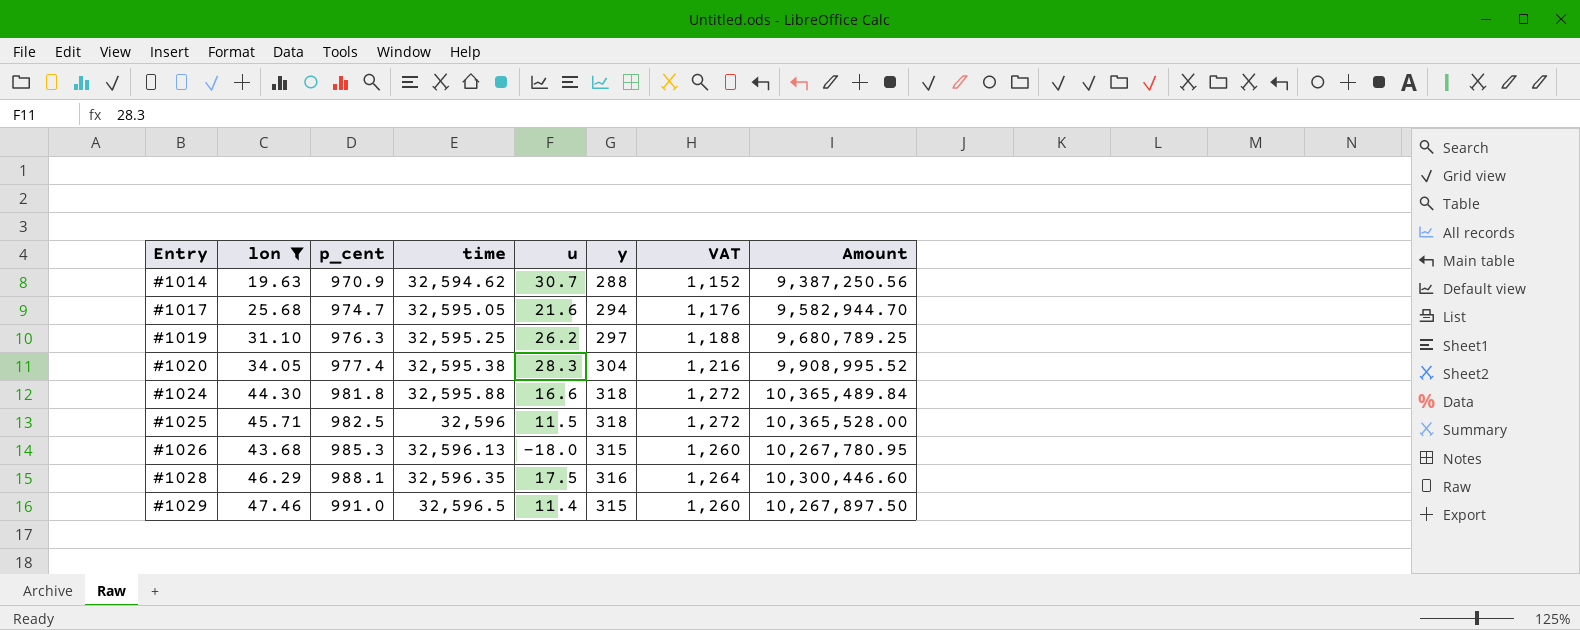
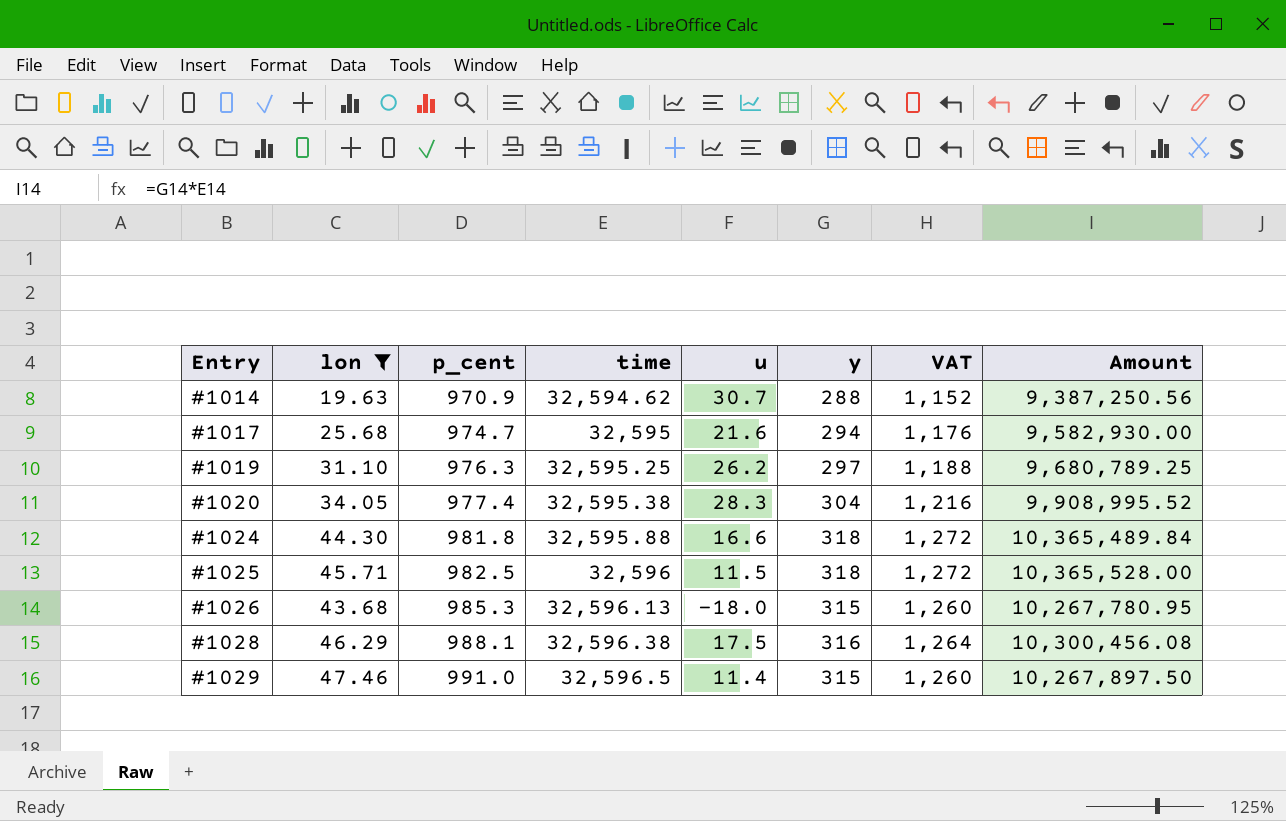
#1017 | time: 32,595.05 -> 32,595
#1017 | Amount: 9,582,944.70 -> 9,582,930.00
#1028 | time: 32,596.35 -> 32,596.38
#1028 | Amount: 10,300,446.60 -> 10,300,456.08

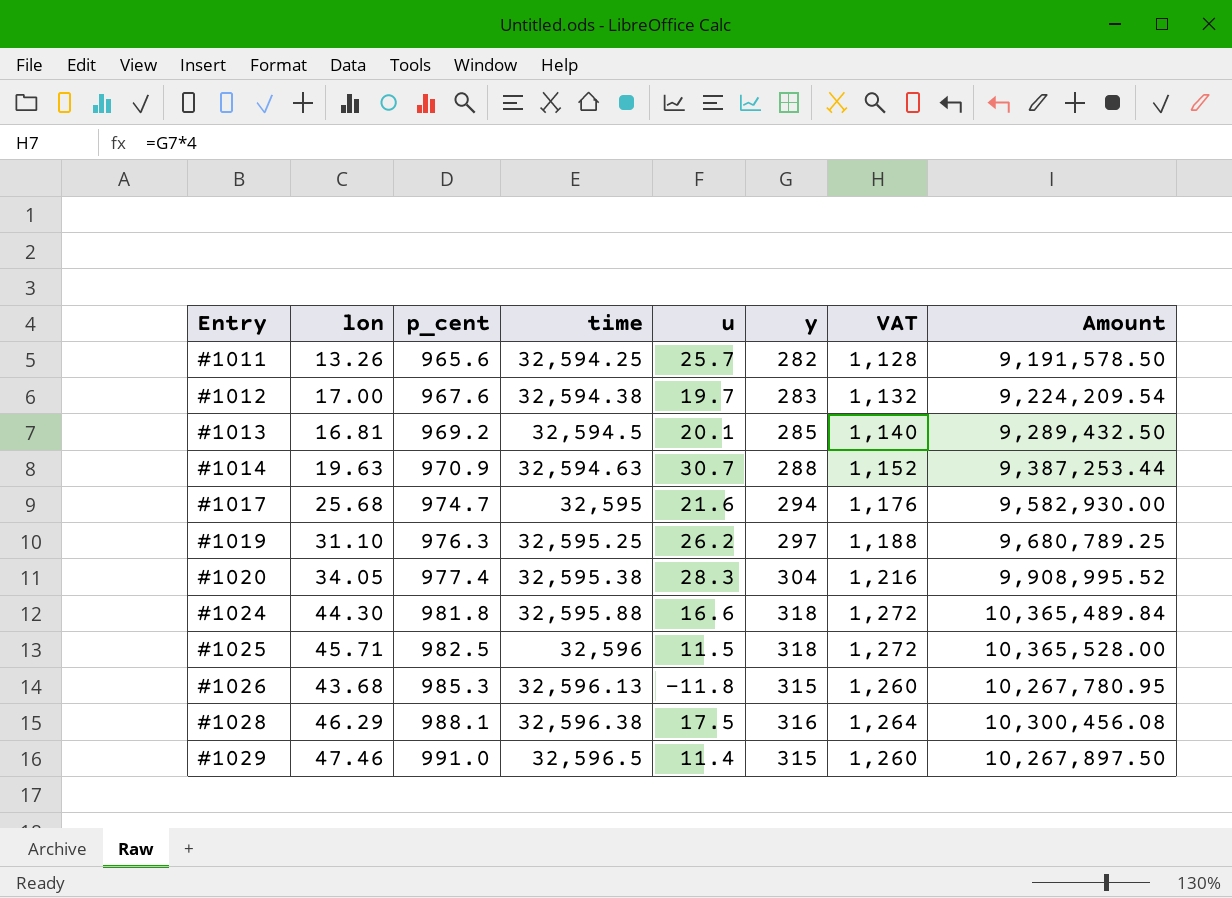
filter: lon >= 19.63 -> none
#1014 | time: 32,594.62 -> 32,594.63
#1014 | Amount: 9,387,250.56 -> 9,387,253.44
#1026 | u: -18.0 -> -11.8

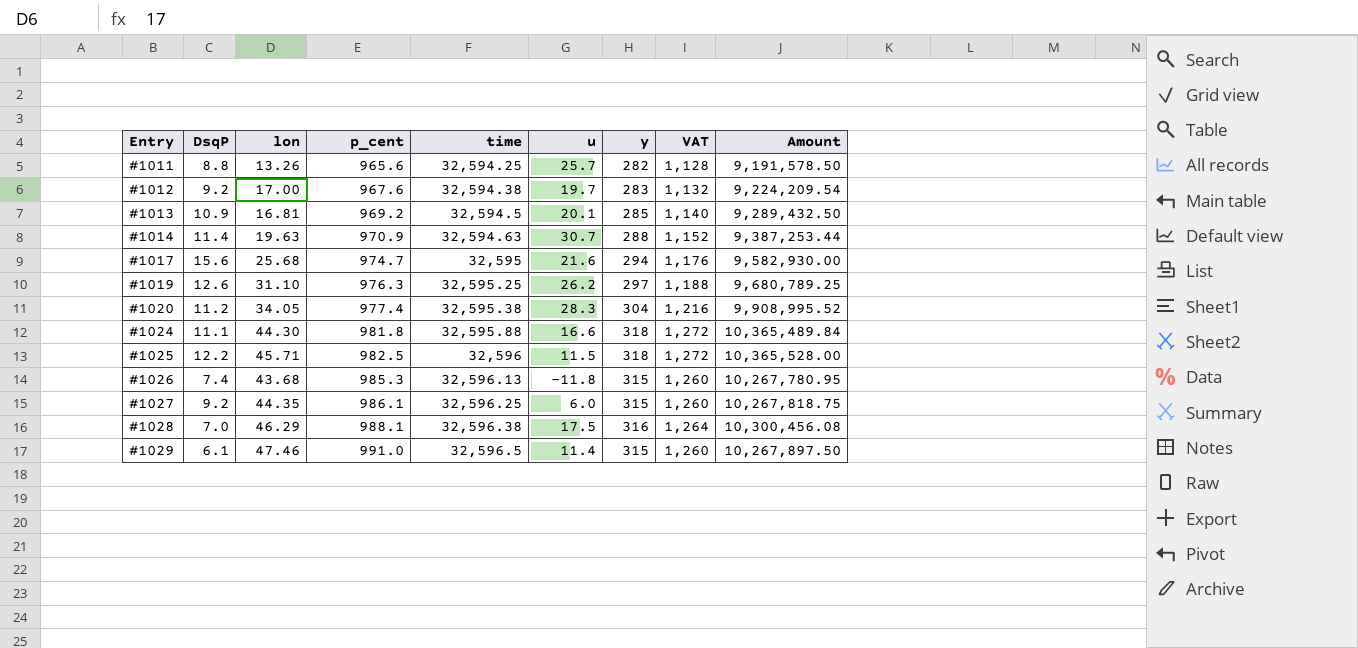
column DsqP | position: none -> 2
row #1027: none -> 9.2 | 44.35 | 986.1 | 32,596.25 | 6.0 | 315 | 1,260 | 10,267,818.75

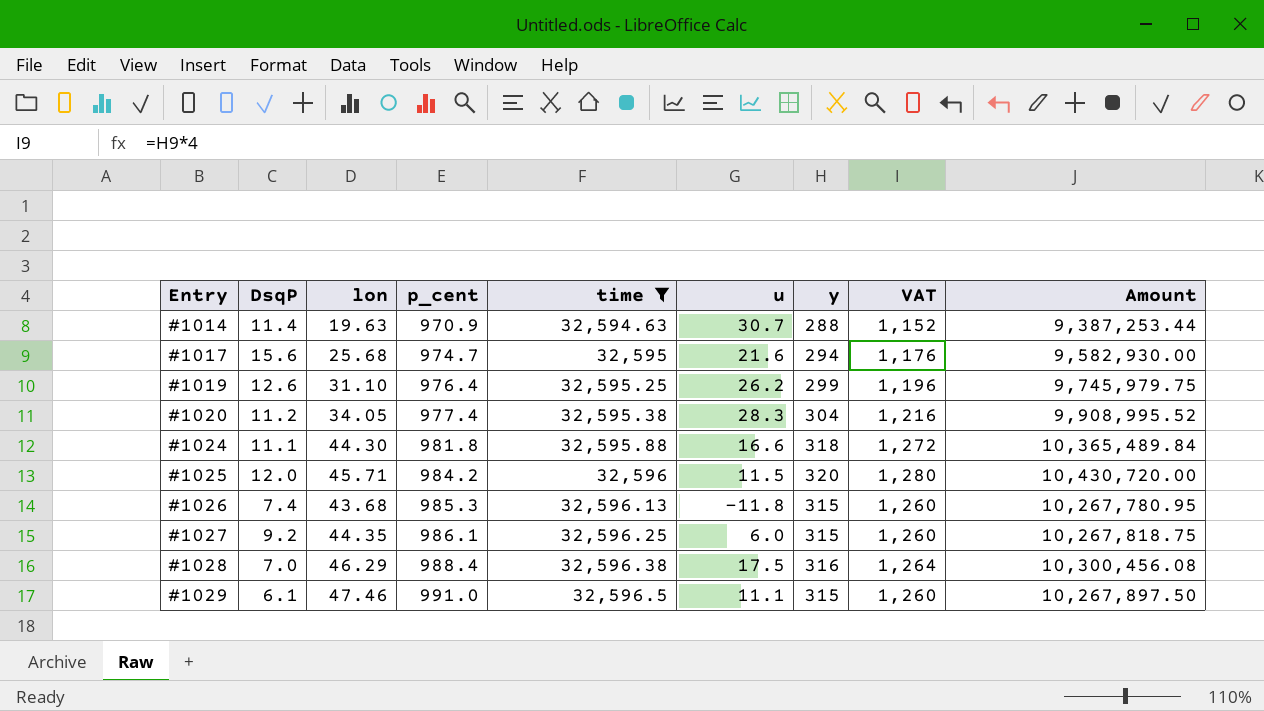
filter: none -> time >= 32,594.63
#1019 | p_cent: 976.3 -> 976.4
#1019 | y: 297 -> 299
#1019 | VAT: 1,188 -> 1,196
#1019 | Amount: 9,680,789.25 -> 9,745,979.75
#1025 | DsqP: 12.2 -> 12.0
#1025 | p_cent: 982.5 -> 984.2
#1025 | y: 318 -> 320
#1025 | VAT: 1,272 -> 1,280
#1025 | Amount: 10,365,528.00 -> 10,430,720.00
#1028 | p_cent: 988.1 -> 988.4
#1029 | u: 11.4 -> 11.1

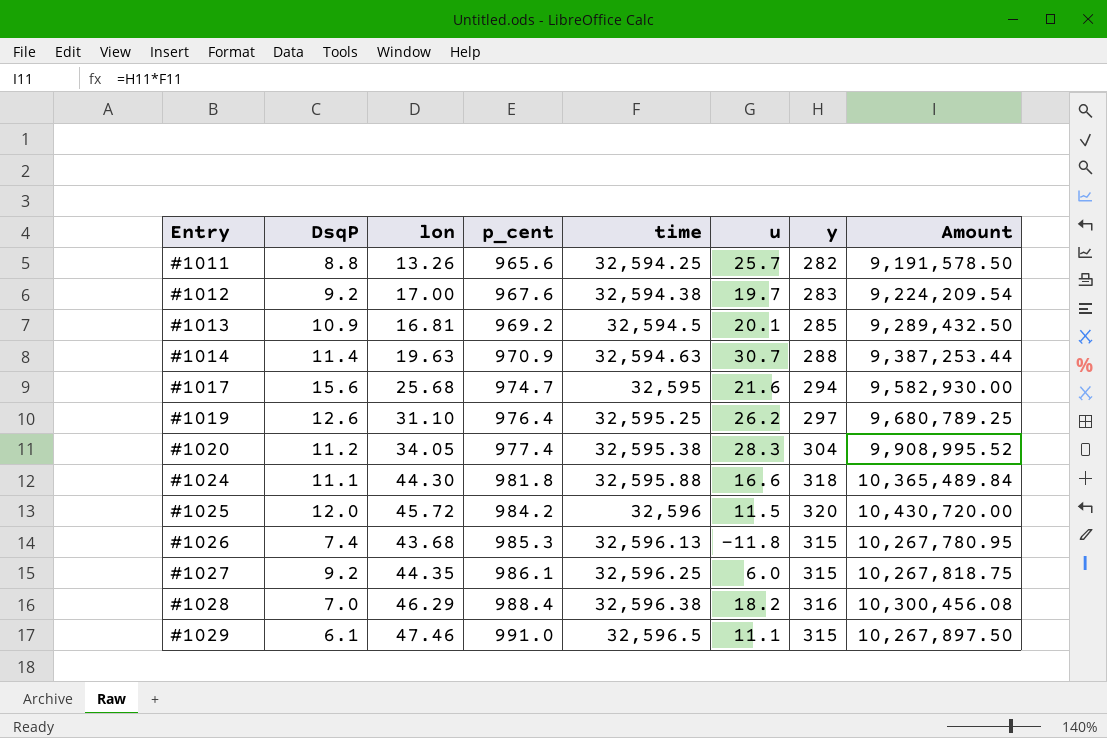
filter: time >= 32,594.63 -> none
column VAT | formula: [y] * 4 -> none
#1019 | y: 299 -> 297
#1019 | Amount: 9,745,979.75 -> 9,680,789.25
#1025 | lon: 45.71 -> 45.72
#1028 | u: 17.5 -> 18.2

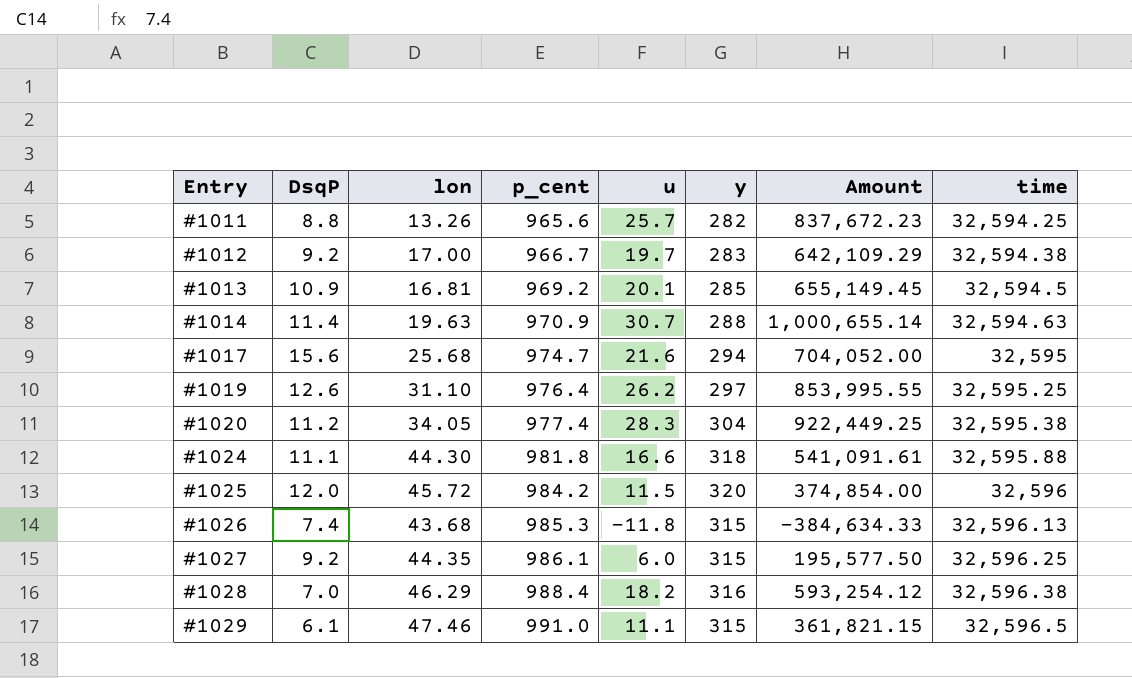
column Amount | formula: [time] * [y] -> [u] * [time]
column time | position: 5 -> 8
#1012 | p_cent: 967.6 -> 966.7

